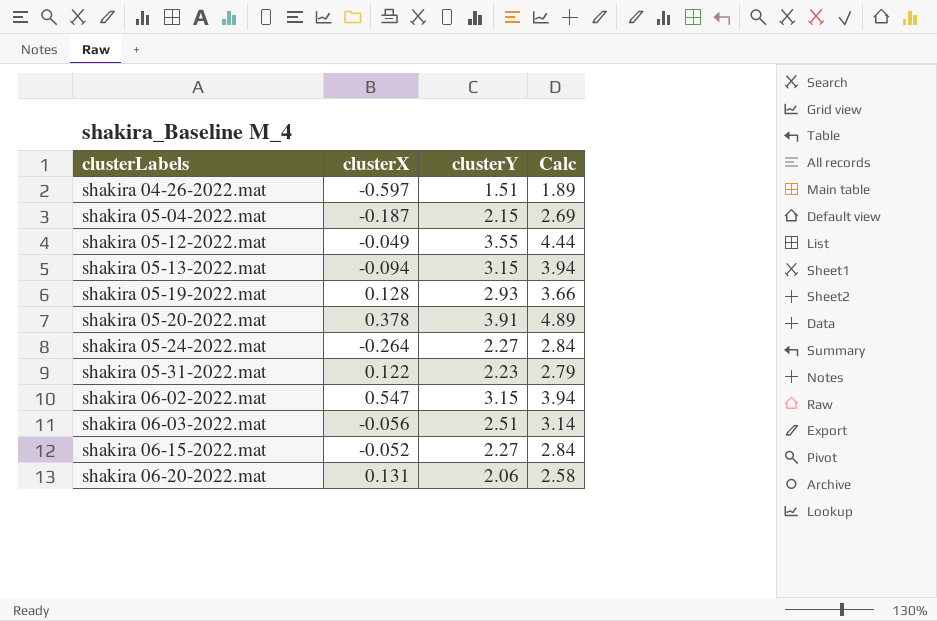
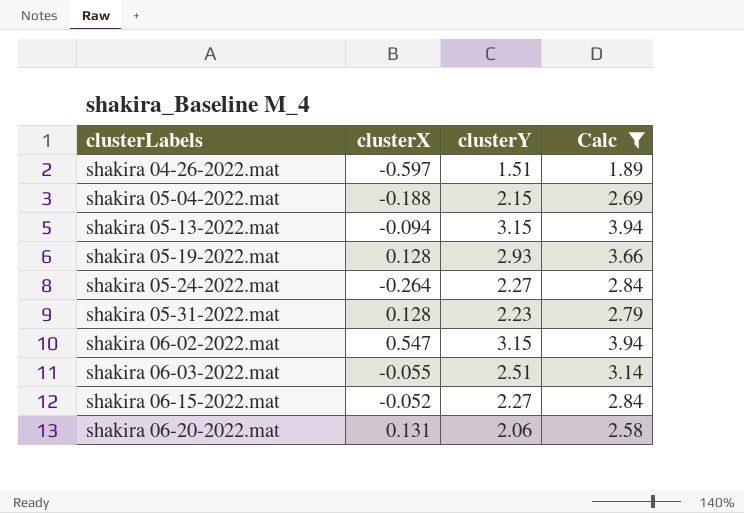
filter: none -> Calc <= 3.94
shakira 05-04-2022.mat | clusterX: -0.187 -> -0.188
shakira 05-31-2022.mat | clusterX: 0.122 -> 0.128
shakira 06-03-2022.mat | clusterX: -0.056 -> -0.055

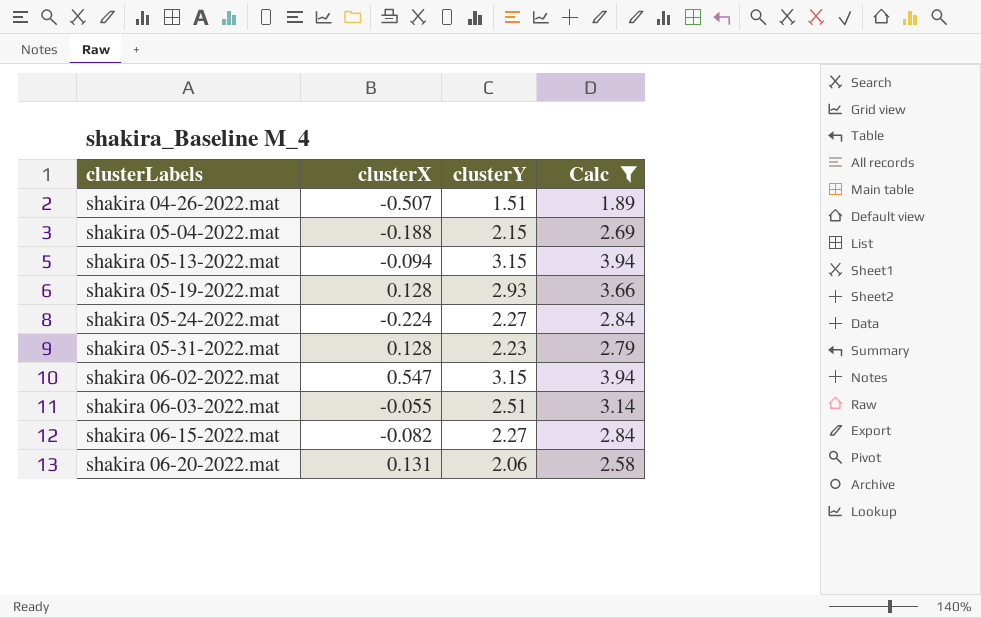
shakira 04-26-2022.mat | clusterX: -0.597 -> -0.507
shakira 05-24-2022.mat | clusterX: -0.264 -> -0.224
shakira 06-15-2022.mat | clusterX: -0.052 -> -0.082

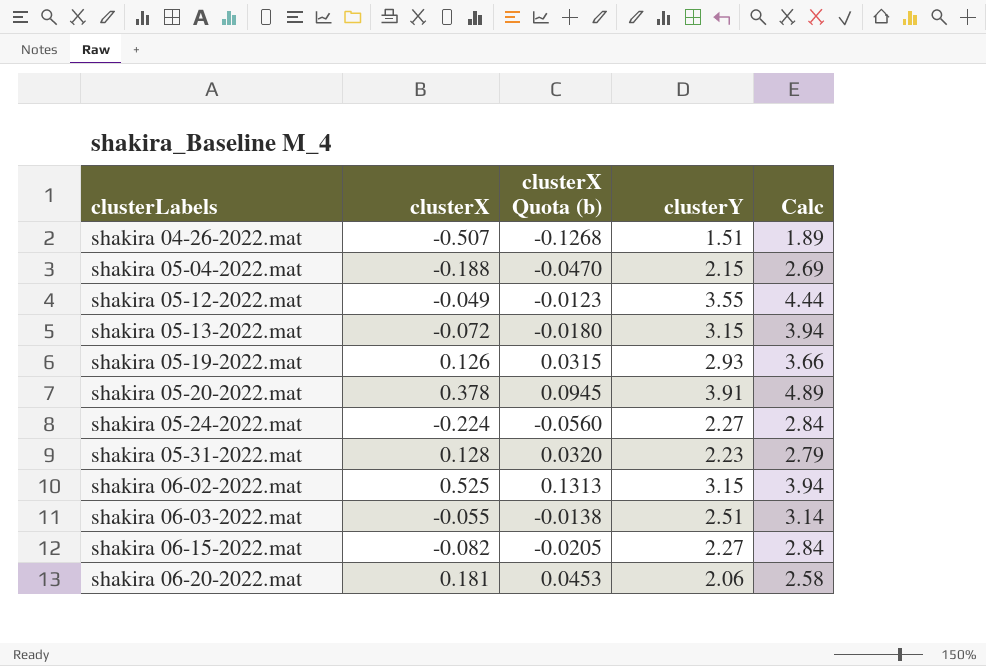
filter: Calc <= 3.94 -> none
column clusterX Quota (b) | formula: none -> [clusterX] * 0.25
shakira 05-13-2022.mat | clusterX: -0.094 -> -0.072
shakira 05-19-2022.mat | clusterX: 0.128 -> 0.126
shakira 06-02-2022.mat | clusterX: 0.547 -> 0.525
shakira 06-20-2022.mat | clusterX: 0.131 -> 0.181

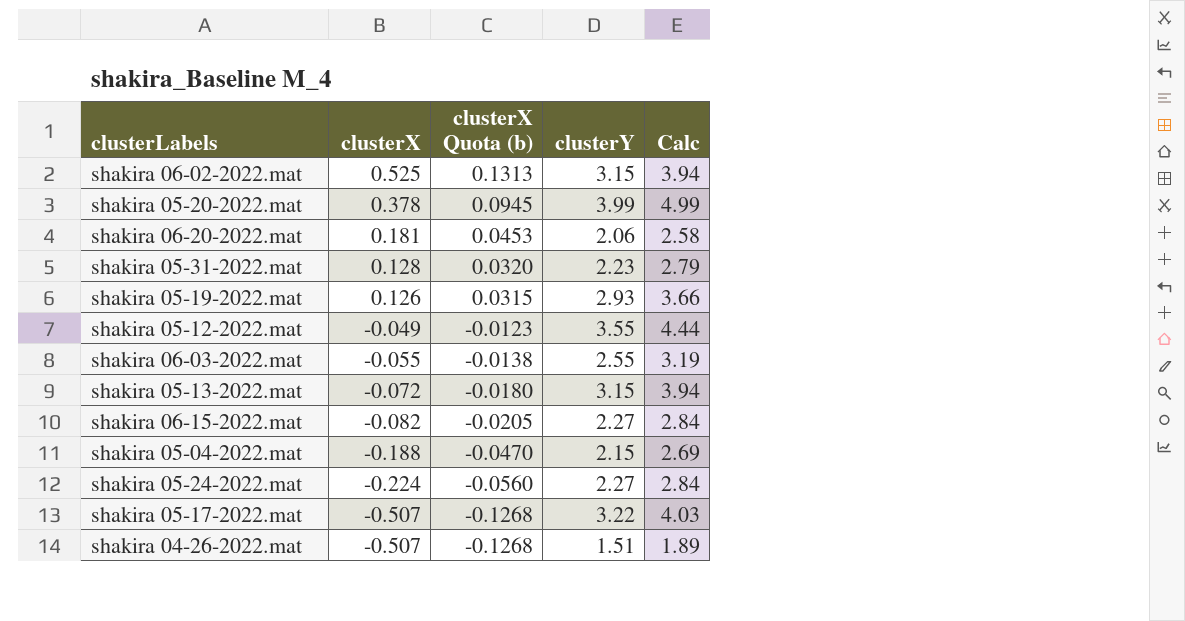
row order: clusterLabels ascending -> clusterX descending
shakira 05-20-2022.mat | clusterY: 3.91 -> 3.99
shakira 05-20-2022.mat | Calc: 4.89 -> 4.99
shakira 06-03-2022.mat | clusterY: 2.51 -> 2.55
shakira 06-03-2022.mat | Calc: 3.14 -> 3.19
row shakira 05-17-2022.mat: none -> -0.507 | -0.1268 | 3.22 | 4.03

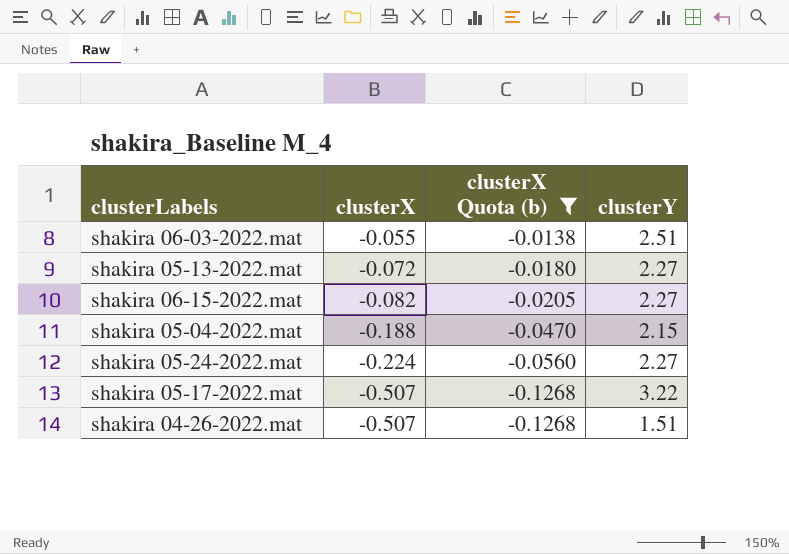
filter: none -> clusterX Quota (b) <= -0.0138
column Calc | formula: [clusterY] * 1.25 -> none
shakira 06-03-2022.mat | clusterY: 2.55 -> 2.51
shakira 05-13-2022.mat | clusterY: 3.15 -> 2.27

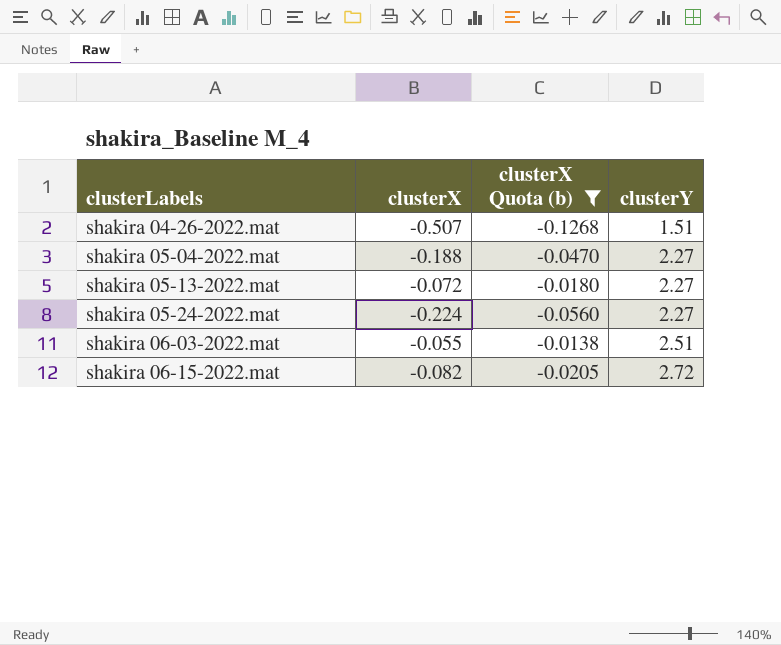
row order: clusterX descending -> clusterLabels ascending
row shakira 05-17-2022.mat: -0.507 | -0.1268 | 3.22 -> none
shakira 05-04-2022.mat | clusterY: 2.15 -> 2.27
shakira 06-15-2022.mat | clusterY: 2.27 -> 2.72

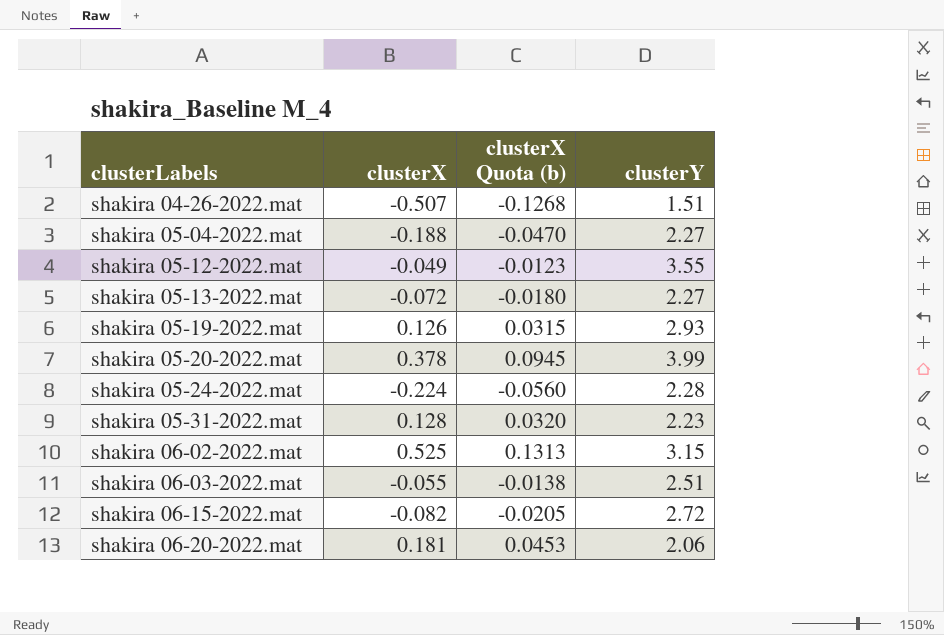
filter: clusterX Quota (b) <= -0.0138 -> none
shakira 05-24-2022.mat | clusterY: 2.27 -> 2.28

